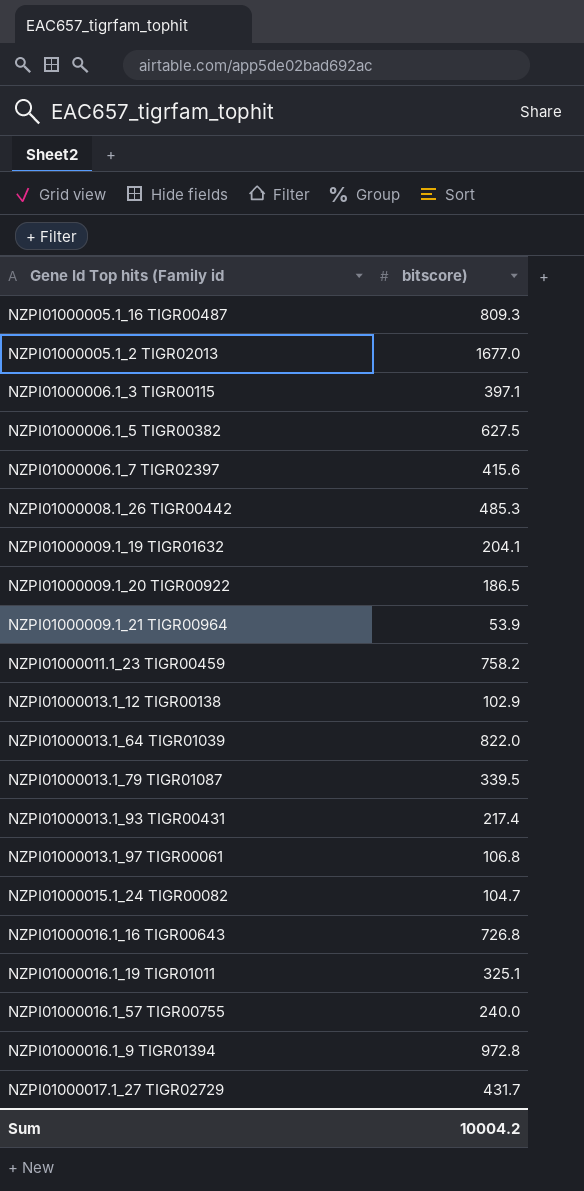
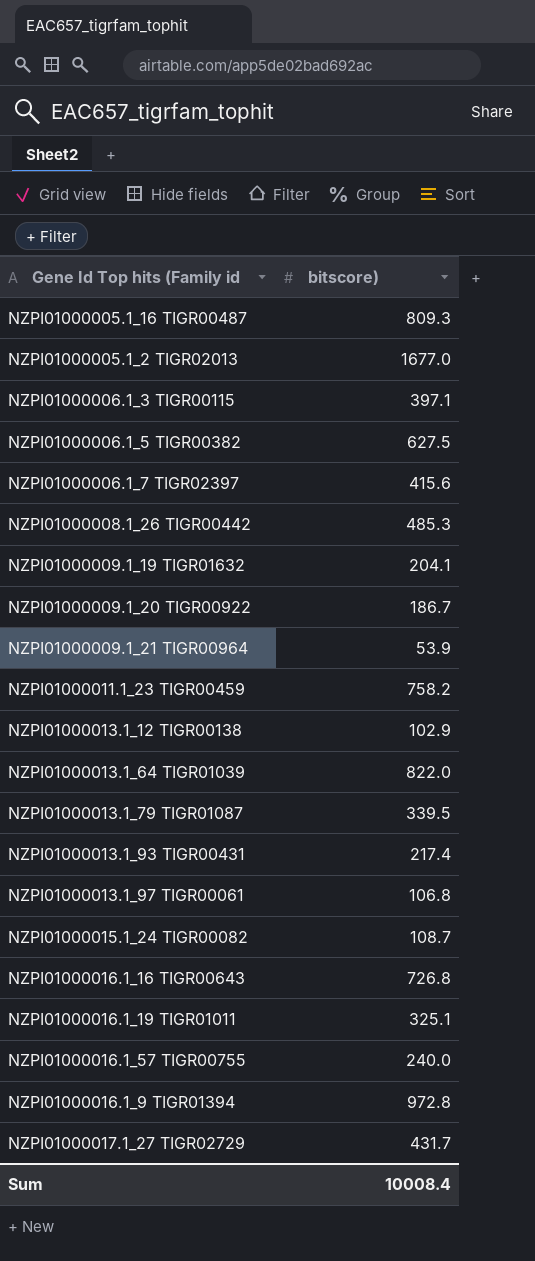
NZPI01000009.1_20 TIGR00922 | bitscore): 186.5 -> 186.7
NZPI01000015.1_24 TIGR00082 | bitscore): 104.7 -> 108.7
Sum | bitscore): 10004.2 -> 10008.4

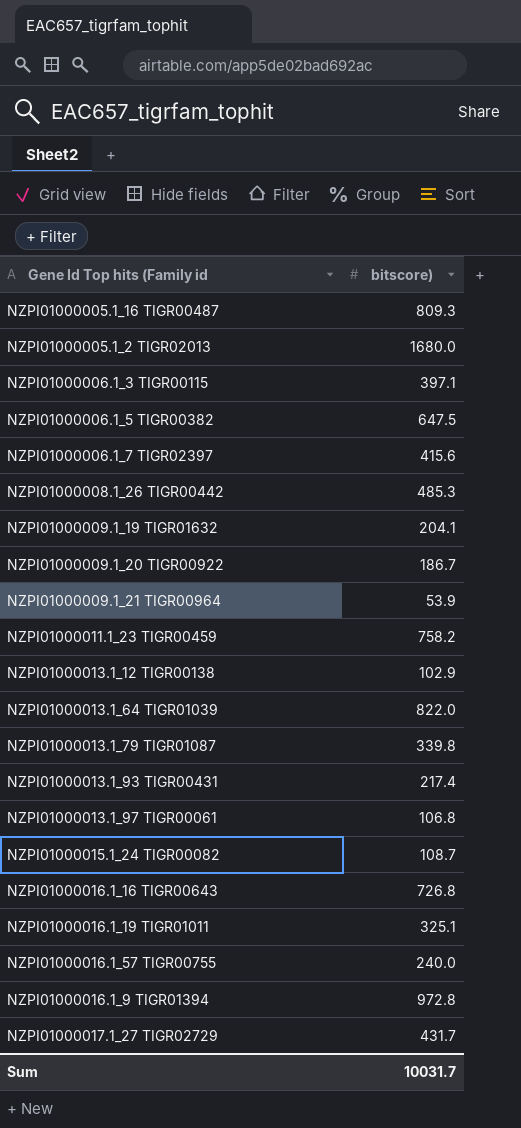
NZPI01000005.1_2 TIGR02013 | bitscore): 1677.0 -> 1680.0
NZPI01000006.1_5 TIGR00382 | bitscore): 627.5 -> 647.5
NZPI01000013.1_79 TIGR01087 | bitscore): 339.5 -> 339.8
Sum | bitscore): 10008.4 -> 10031.7

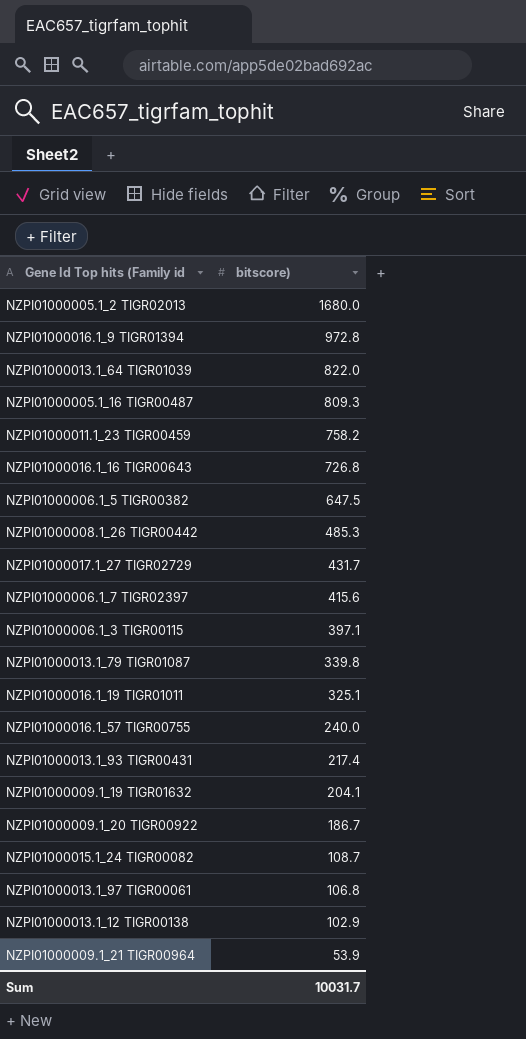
row order: none -> bitscore) descending

